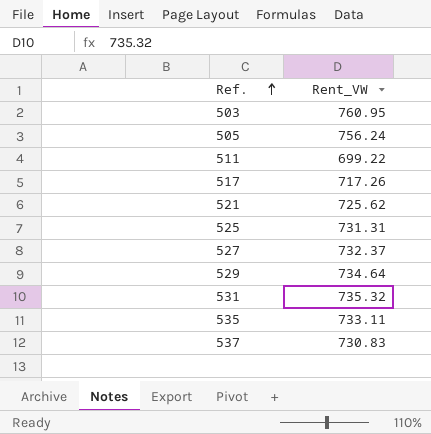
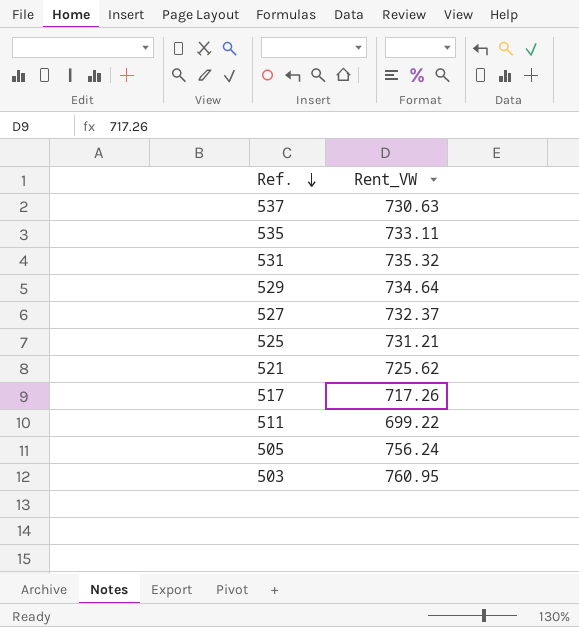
row order: Ref. ascending -> Ref. descending
537 | Rent_VW: 730.83 -> 730.63
525 | Rent_VW: 731.31 -> 731.21

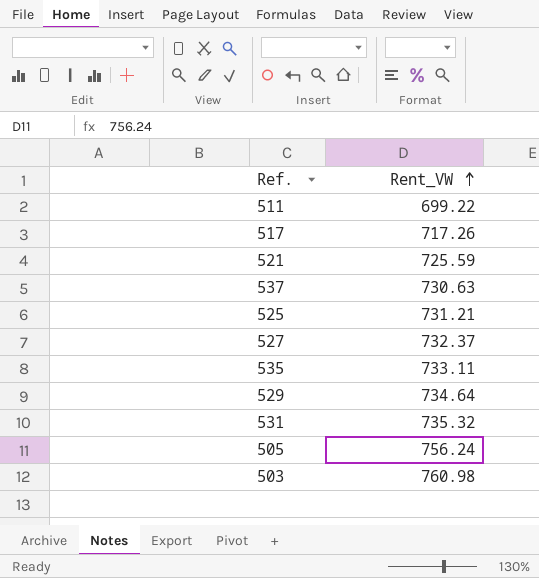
row order: Ref. descending -> Rent_VW ascending
521 | Rent_VW: 725.62 -> 725.59
503 | Rent_VW: 760.95 -> 760.98

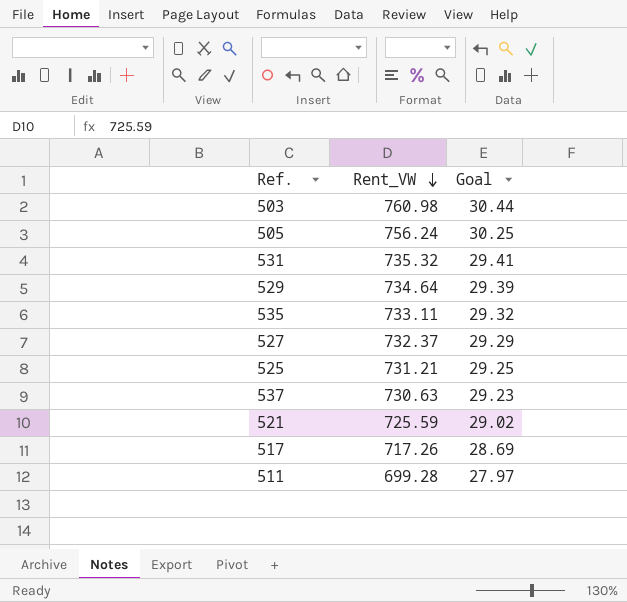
row order: Rent_VW ascending -> Rent_VW descending
column Goal | formula: none -> [Rent_VW] * 0.04
511 | Rent_VW: 699.22 -> 699.28

